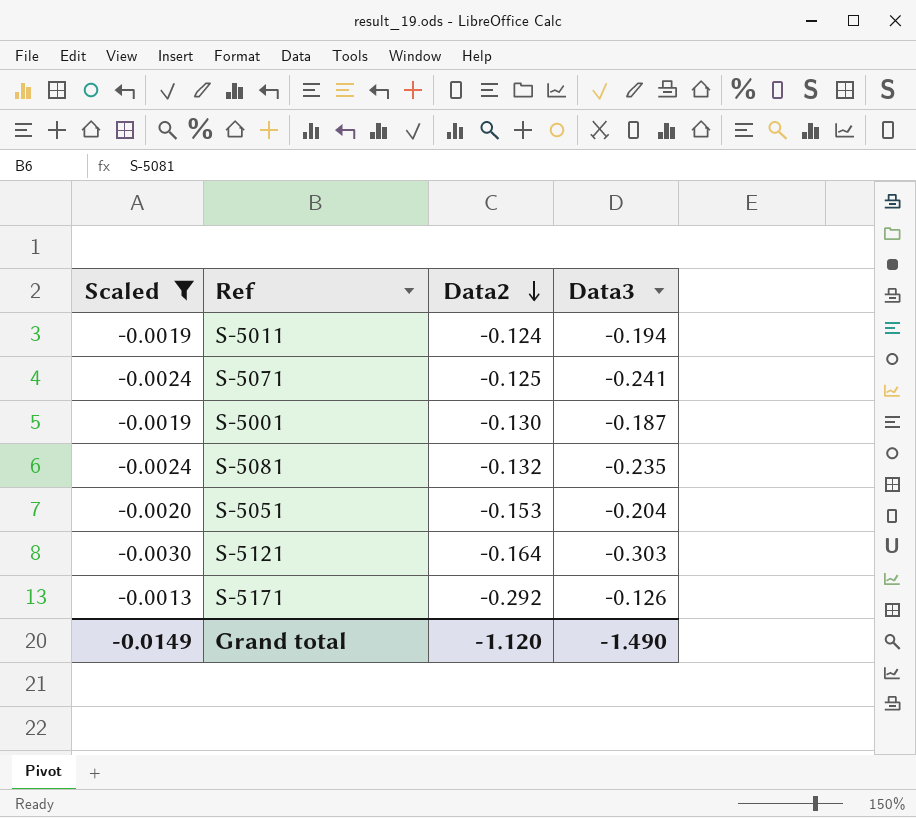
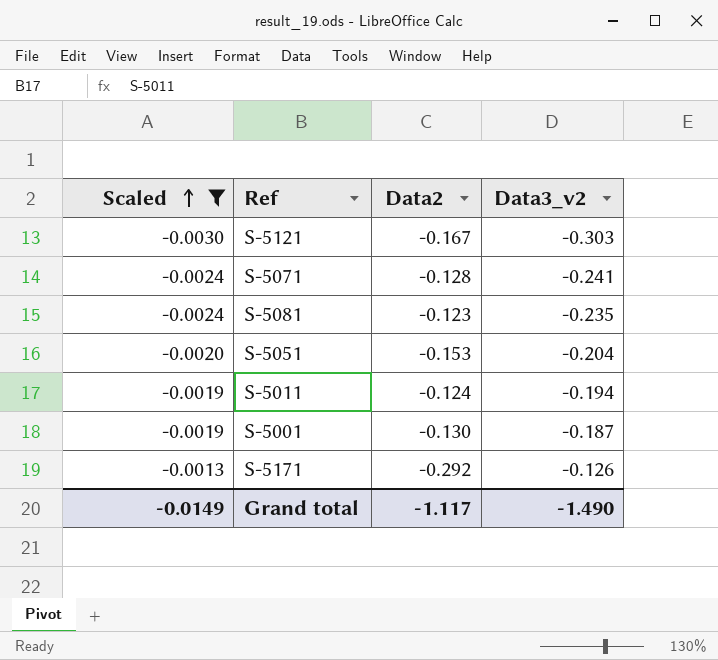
row order: Data2 descending -> Scaled ascending
column name: Data3 -> Data3_v2
S-5121 | Data2: -0.164 -> -0.167
S-5071 | Data2: -0.125 -> -0.128
S-5081 | Data2: -0.132 -> -0.123
Grand total | Data2: -1.120 -> -1.117

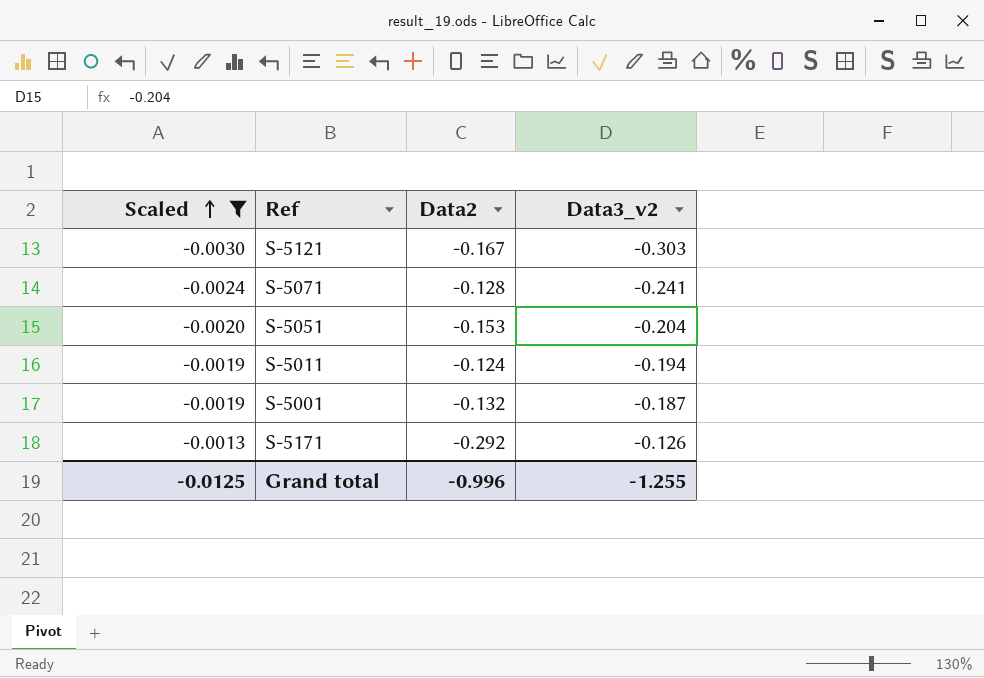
row S-5081: -0.0024 | -0.123 | -0.235 -> none
S-5001 | Data2: -0.130 -> -0.132
Grand total | Scaled: -0.0149 -> -0.0125
Grand total | Data2: -1.117 -> -0.996
Grand total | Data3_v2: -1.490 -> -1.255

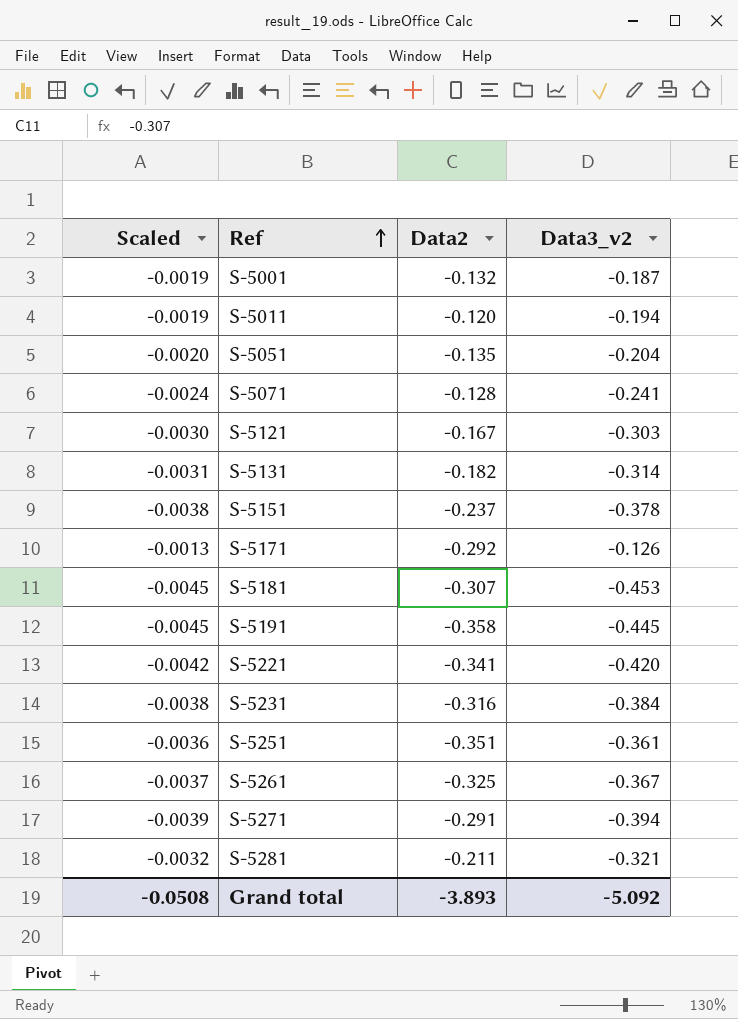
filter: Scaled >= -0.0030 -> none
row order: Scaled ascending -> Ref ascending
S-5011 | Data2: -0.124 -> -0.120
S-5051 | Data2: -0.153 -> -0.135
Grand total | Scaled: -0.0125 -> -0.0508
Grand total | Data2: -0.996 -> -3.893
Grand total | Data3_v2: -1.255 -> -5.092

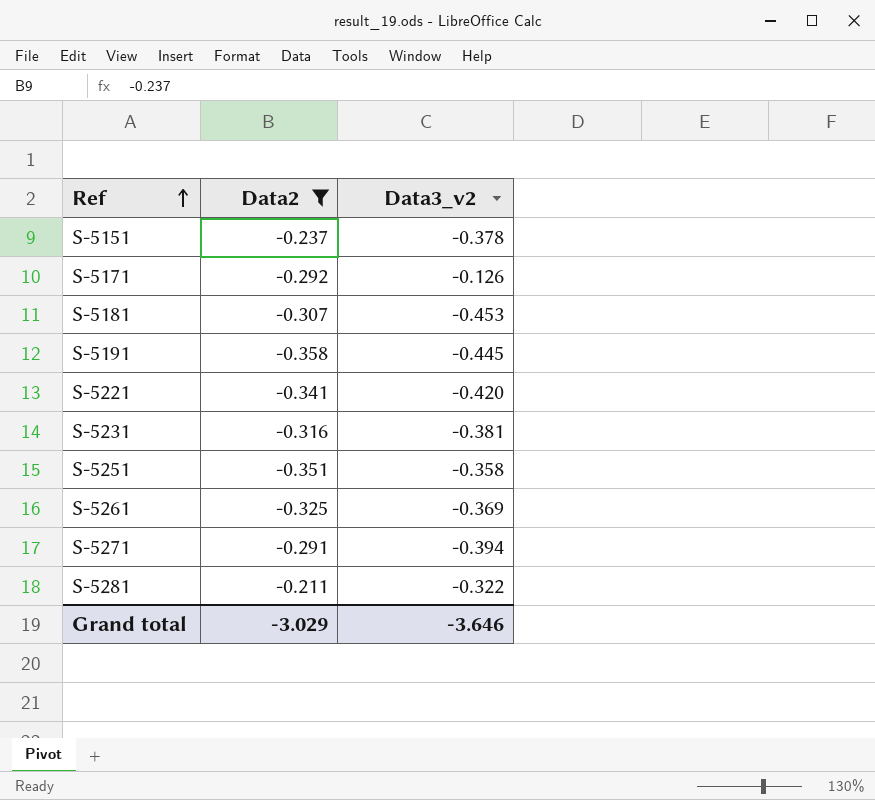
filter: none -> Data2 <= -0.211
column Scaled | formula: [Data3_v2] * 0.01 -> none
S-5231 | Data3_v2: -0.384 -> -0.381
S-5251 | Data3_v2: -0.361 -> -0.358
S-5261 | Data3_v2: -0.367 -> -0.369
S-5281 | Data3_v2: -0.321 -> -0.322
Grand total | Data2: -3.893 -> -3.029
Grand total | Data3_v2: -5.092 -> -3.646

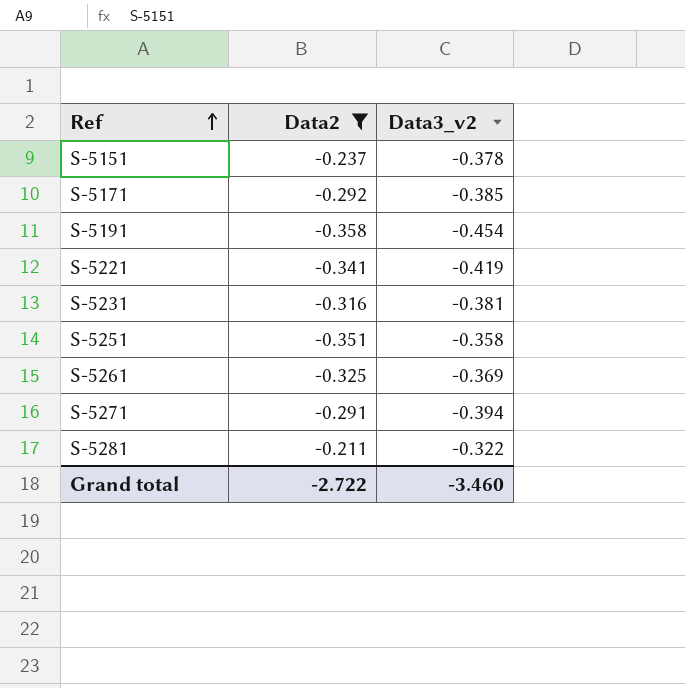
row S-5181: -0.307 | -0.453 -> none
S-5171 | Data3_v2: -0.126 -> -0.385
S-5191 | Data3_v2: -0.445 -> -0.454
S-5221 | Data3_v2: -0.420 -> -0.419
Grand total | Data2: -3.029 -> -2.722
Grand total | Data3_v2: -3.646 -> -3.460

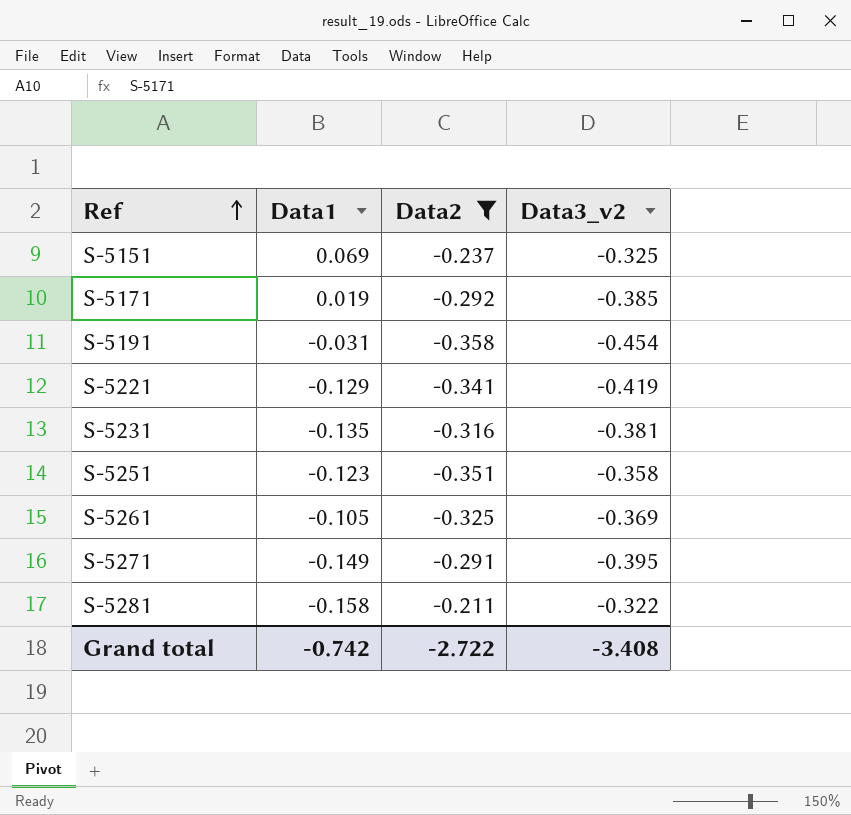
column Data1 | position: none -> 2
S-5151 | Data3_v2: -0.378 -> -0.325
S-5271 | Data3_v2: -0.394 -> -0.395
Grand total | Data3_v2: -3.460 -> -3.408

